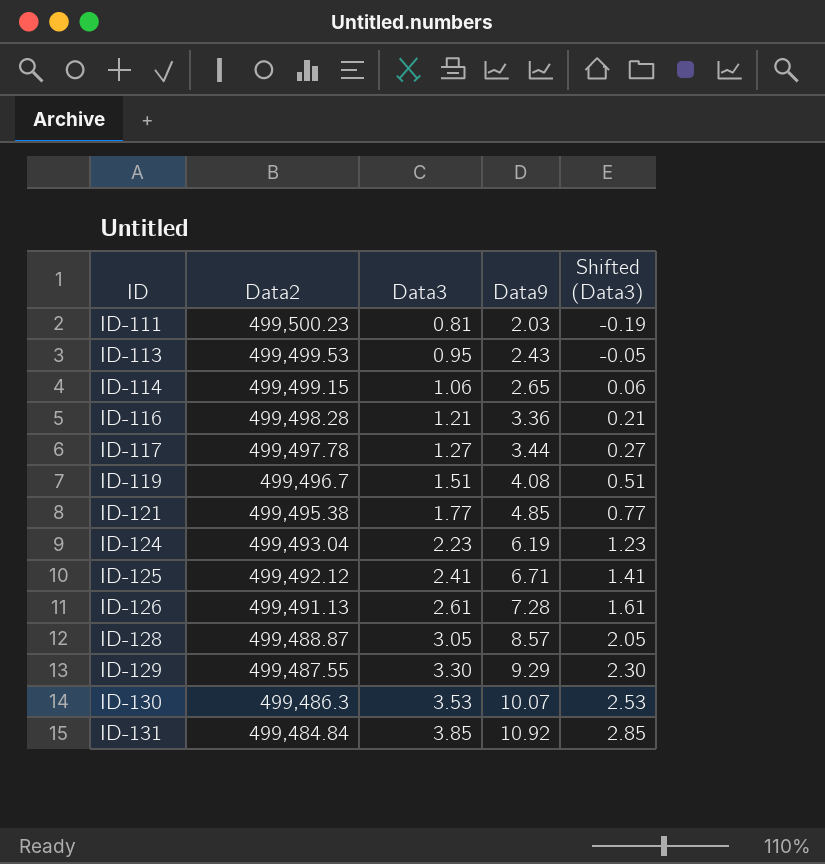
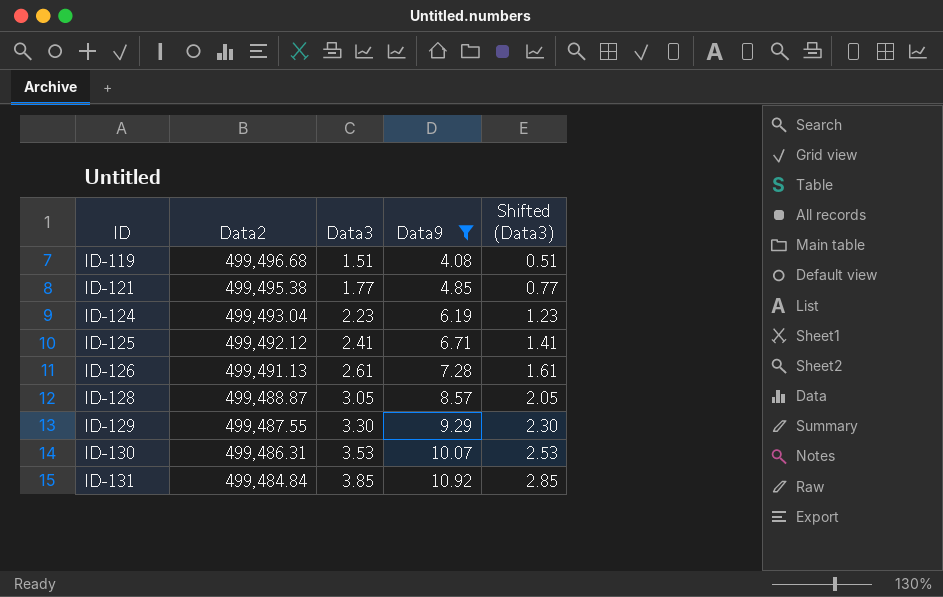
filter: none -> Data9 >= 4.08
ID-119 | Data2: 499,496.7 -> 499,496.68
ID-130 | Data2: 499,486.3 -> 499,486.31

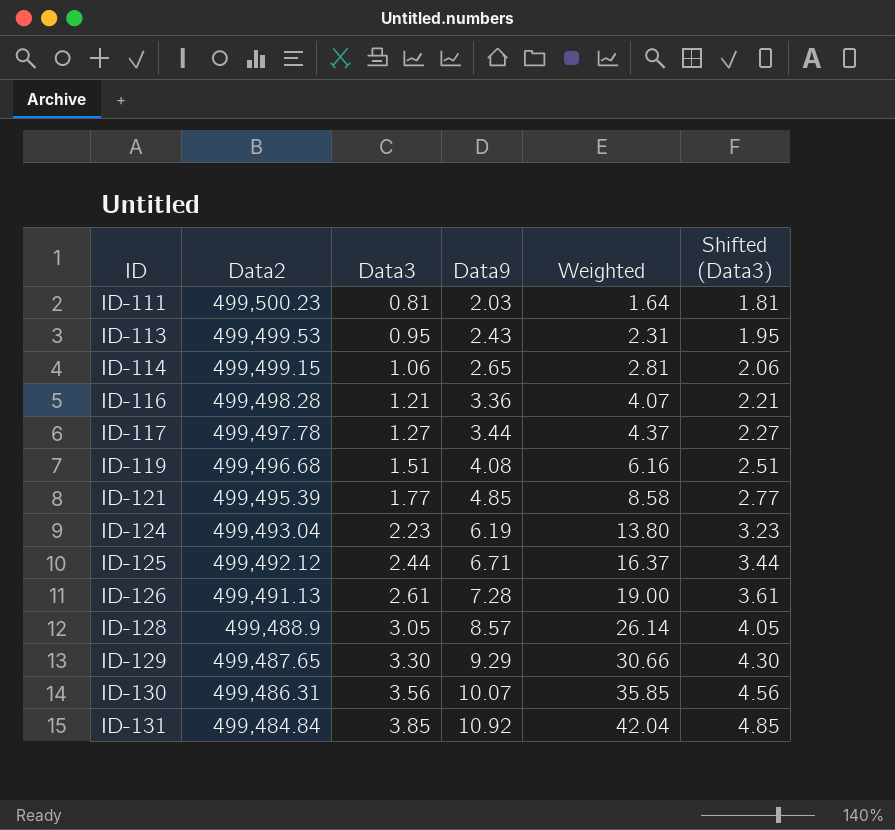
filter: Data9 >= 4.08 -> none
column Weighted | formula: none -> [Data3] * [Data9]
column Shifted (Data3) | formula: [Data3] - 1 -> [Data3] + 1
ID-121 | Data2: 499,495.38 -> 499,495.39
ID-125 | Data3: 2.41 -> 2.44
ID-128 | Data2: 499,488.87 -> 499,488.9
ID-129 | Data2: 499,487.55 -> 499,487.65
ID-130 | Data3: 3.53 -> 3.56

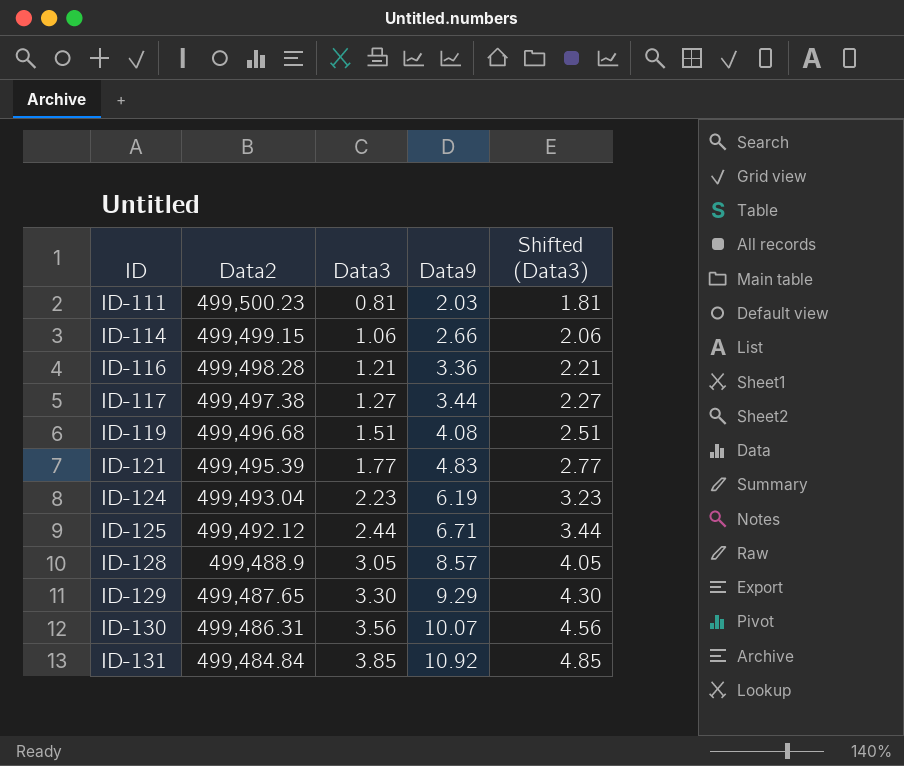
column Weighted | formula: [Data3] * [Data9] -> none
row ID-113: 499,499.53 | 0.95 | 2.43 | 2.31 | 1.95 -> none
row ID-126: 499,491.13 | 2.61 | 7.28 | 19.00 | 3.61 -> none
ID-114 | Data9: 2.65 -> 2.66
ID-117 | Data2: 499,497.78 -> 499,497.38
ID-121 | Data9: 4.85 -> 4.83

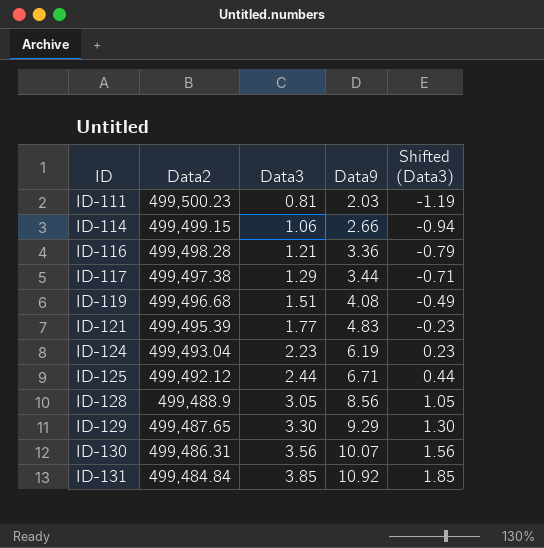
column Shifted (Data3) | formula: [Data3] + 1 -> [Data3] - 2
ID-117 | Data3: 1.27 -> 1.29
ID-128 | Data9: 8.57 -> 8.56

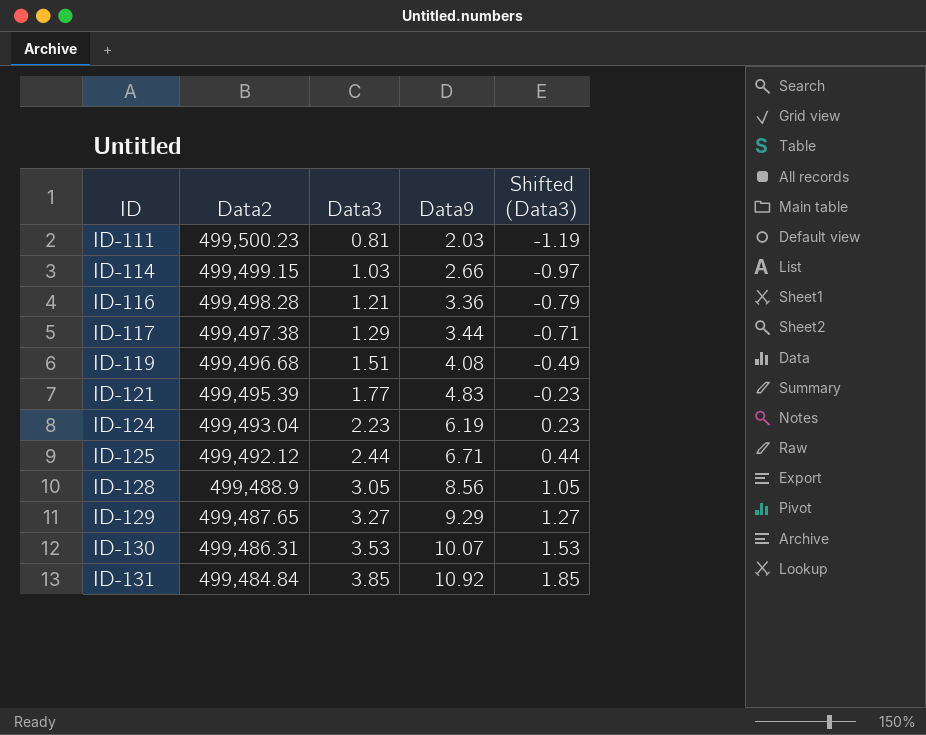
ID-114 | Data3: 1.06 -> 1.03
ID-114 | Shifted (Data3): -0.94 -> -0.97
ID-129 | Data3: 3.30 -> 3.27
ID-129 | Shifted (Data3): 1.30 -> 1.27
ID-130 | Data3: 3.56 -> 3.53
ID-130 | Shifted (Data3): 1.56 -> 1.53

